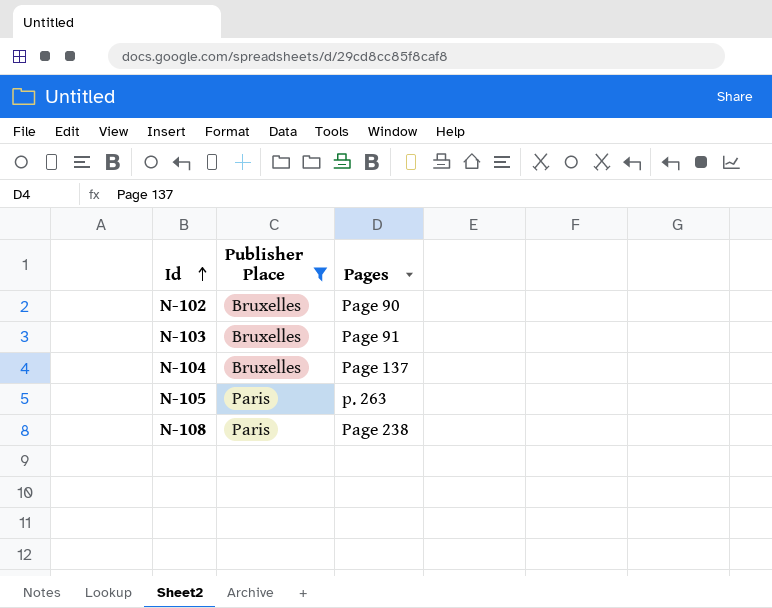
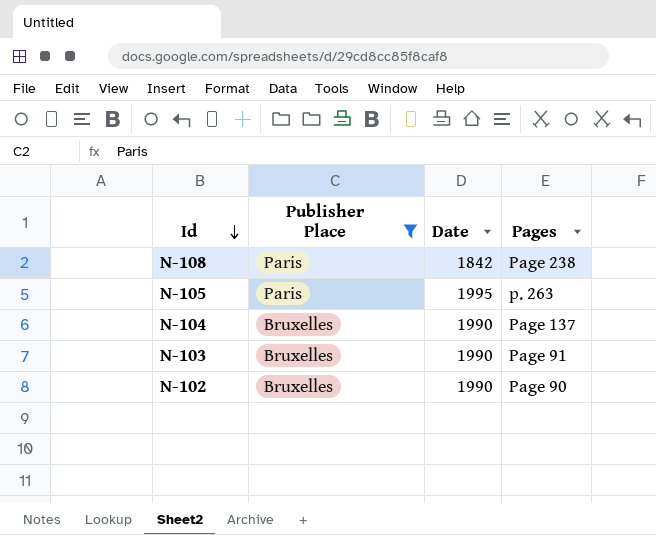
row order: Id ascending -> Id descending
column Date | position: none -> 3

